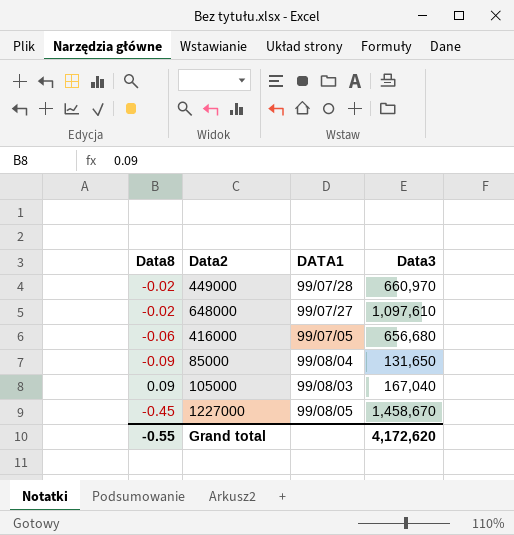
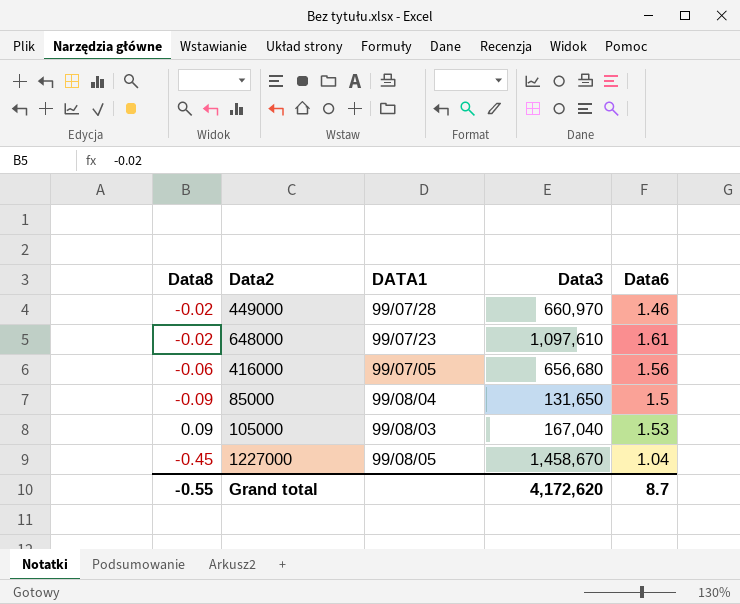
column Data6 | position: none -> 5
648000 | DATA1: 99/07/27 -> 99/07/23

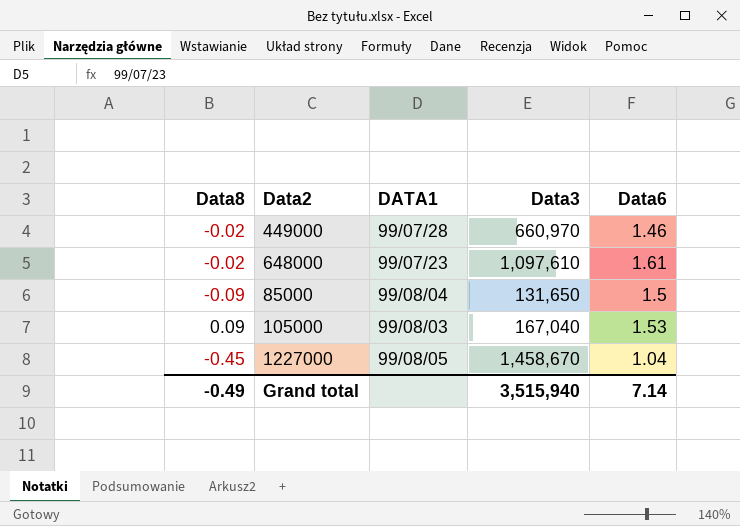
row 416000: -0.06 | 99/07/05 | 656,680 | 1.56 -> none
Grand total | Data8: -0.55 -> -0.49
Grand total | Data3: 4,172,620 -> 3,515,940
Grand total | Data6: 8.7 -> 7.14

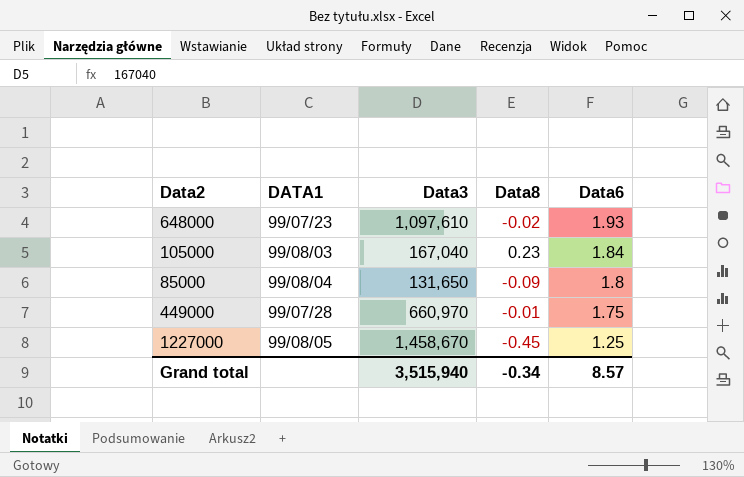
row order: none -> Data6 descending
column Data8 | position: 1 -> 4
648000 | Data6: 1.61 -> 1.93
105000 | Data8: 0.09 -> 0.23
105000 | Data6: 1.53 -> 1.84
85000 | Data6: 1.5 -> 1.8
449000 | Data8: -0.02 -> -0.01
449000 | Data6: 1.46 -> 1.75
1227000 | Data6: 1.04 -> 1.25
Grand total | Data8: -0.49 -> -0.34
Grand total | Data6: 7.14 -> 8.57

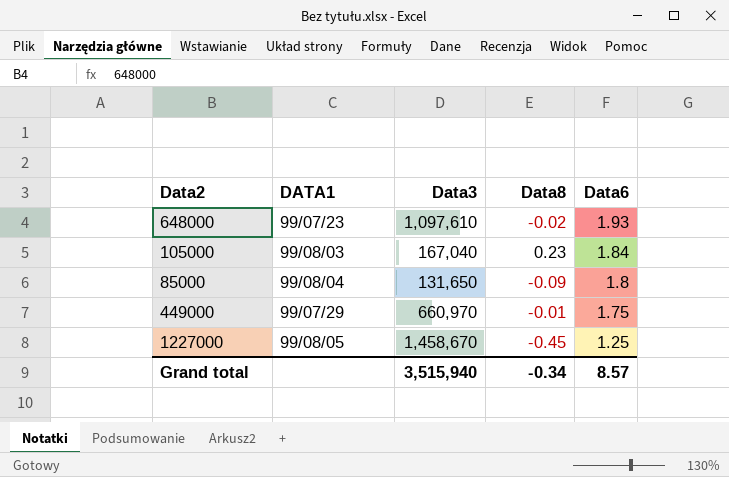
449000 | DATA1: 99/07/28 -> 99/07/29

